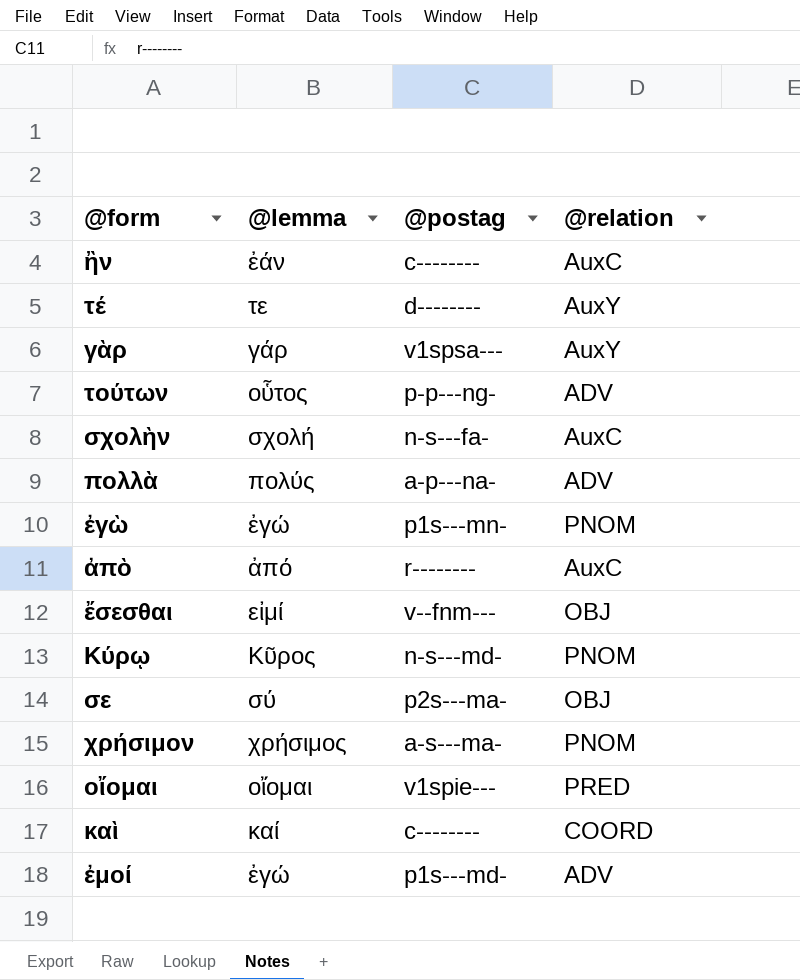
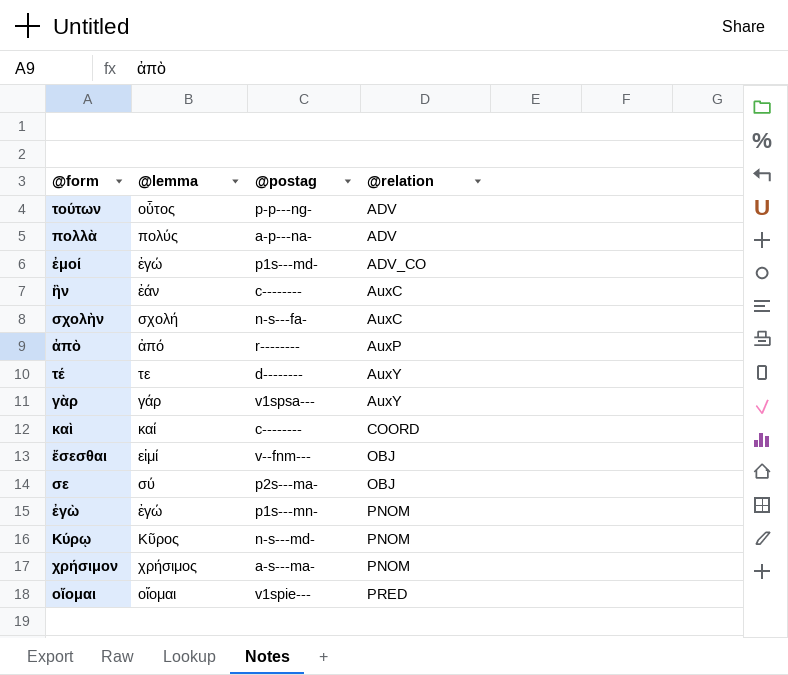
row order: none -> @relation ascending
ἐμοί | @relation: ADV -> ADV_CO
ἀπὸ | @relation: AuxC -> AuxP

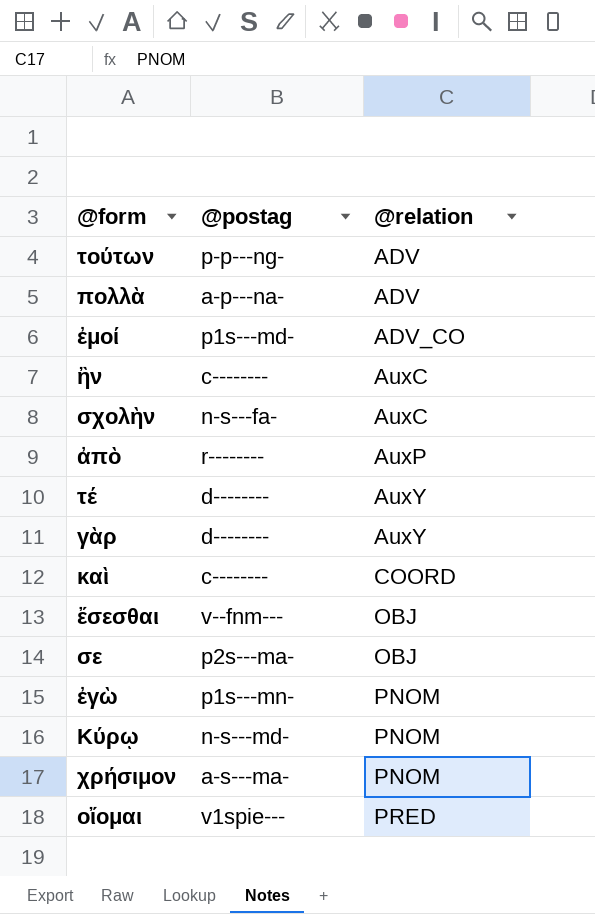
column @lemma | position: 2 -> none
γὰρ | @postag: v1spsa--- -> d--------

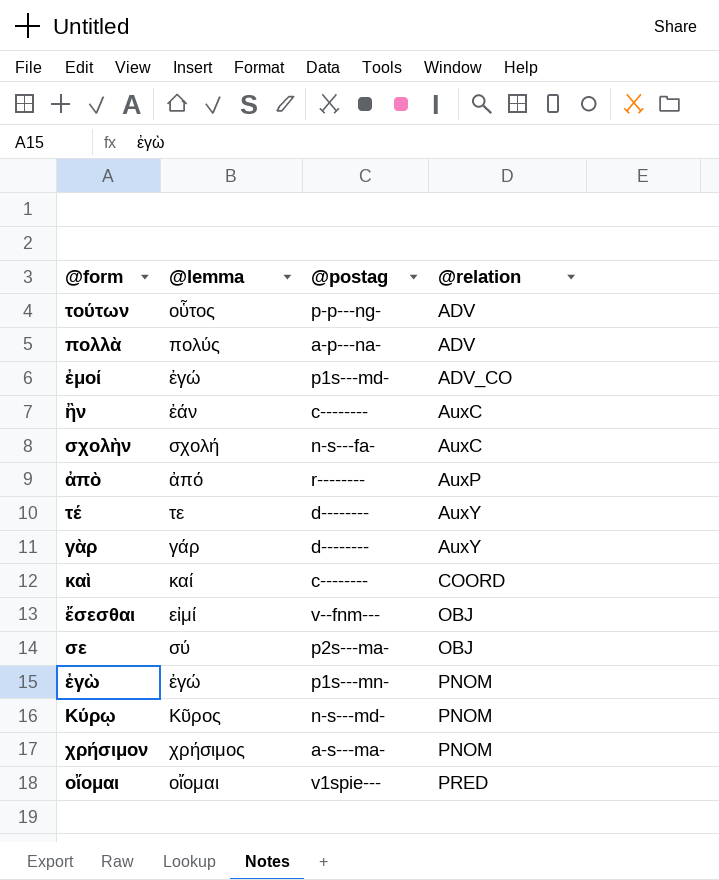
column @lemma | position: none -> 2

